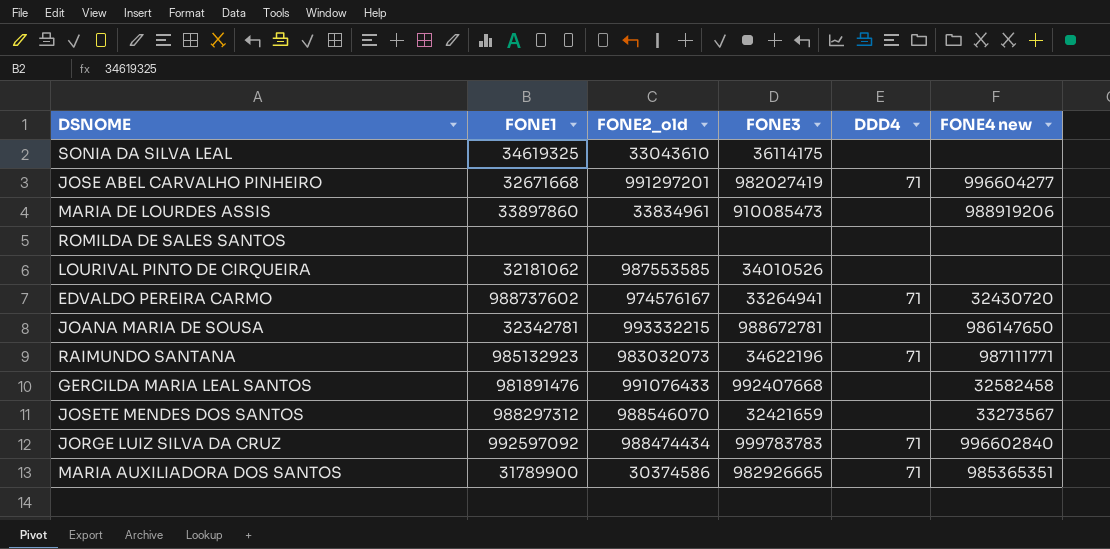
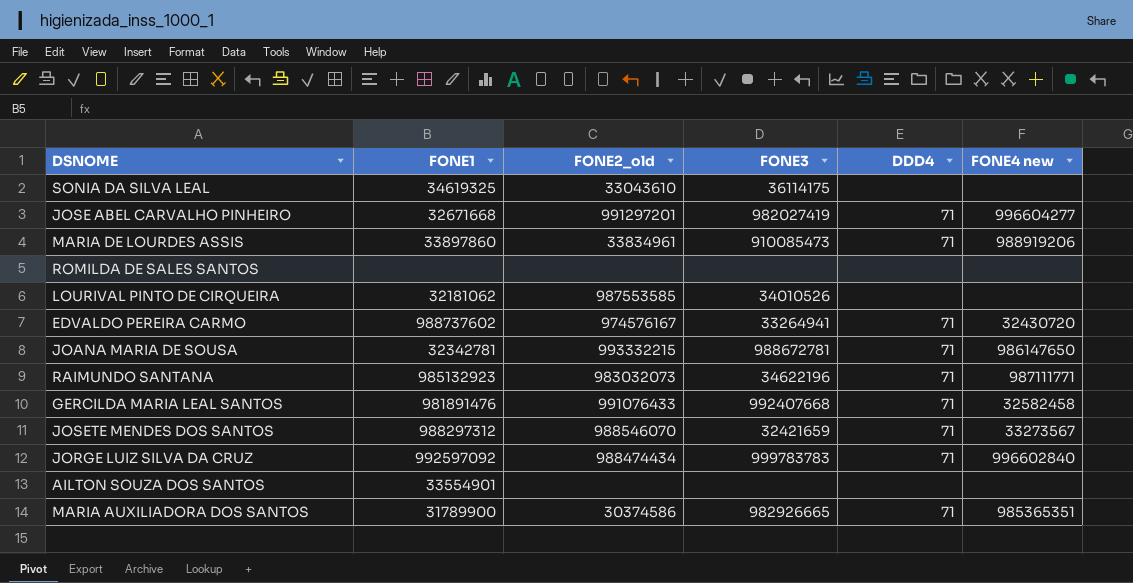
MARIA DE LOURDES ASSIS | DDD4: none -> 71
JOANA MARIA DE SOUSA | DDD4: none -> 71
GERCILDA MARIA LEAL SANTOS | DDD4: none -> 71
JOSETE MENDES DOS SANTOS | DDD4: none -> 71
row AILTON SOUZA DOS SANTOS: none -> 33554901 | none | none | none | none

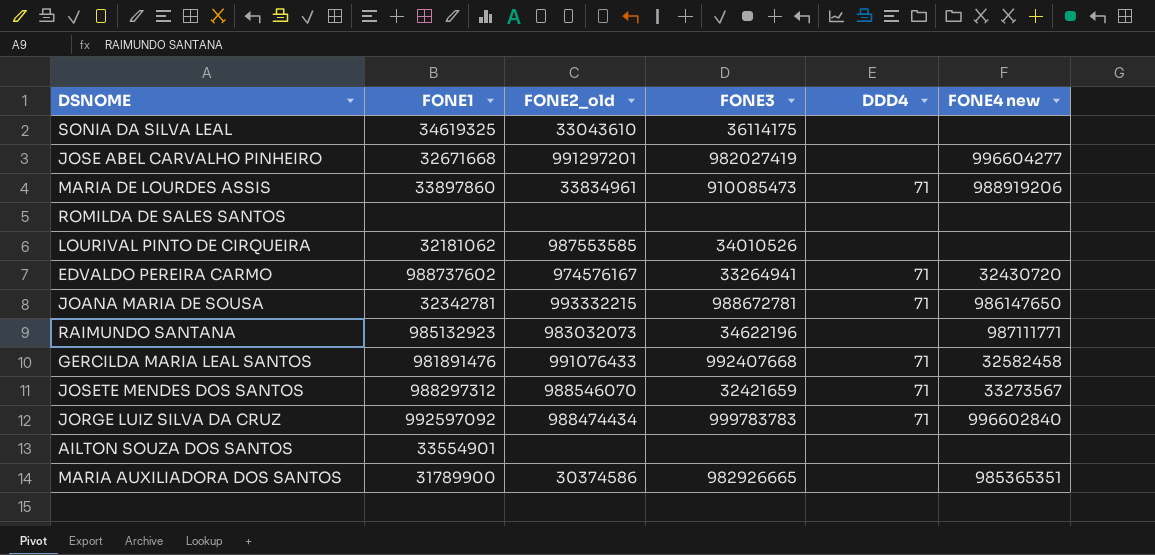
JOSE ABEL CARVALHO PINHEIRO | DDD4: 71 -> none
RAIMUNDO SANTANA | DDD4: 71 -> none
MARIA AUXILIADORA DOS SANTOS | DDD4: 71 -> none

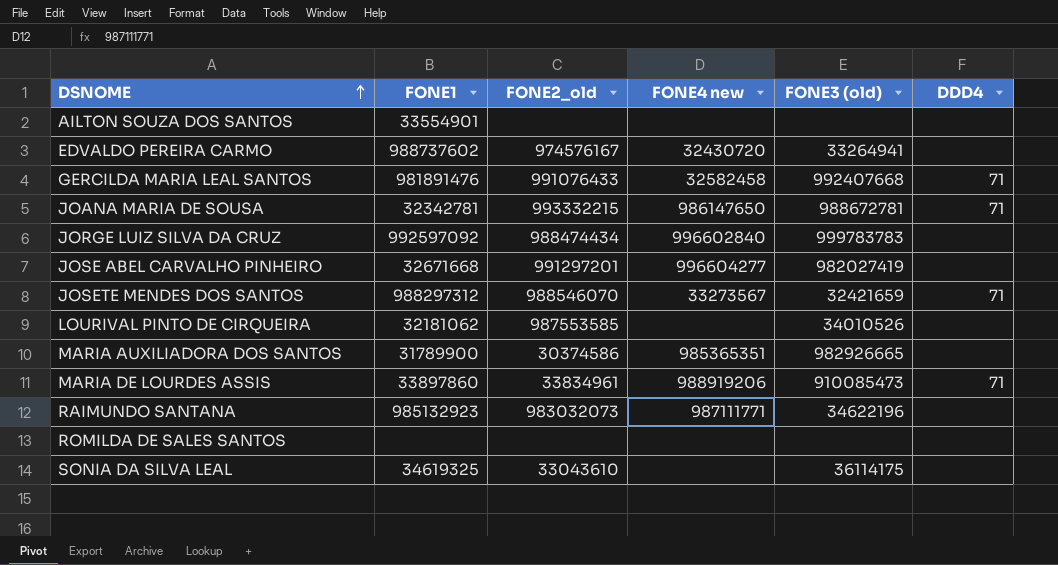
row order: none -> DSNOME ascending
column FONE4 new | position: 6 -> 4
column name: FONE3 -> FONE3 (old)
EDVALDO PEREIRA CARMO | DDD4: 71 -> none
JORGE LUIZ SILVA DA CRUZ | DDD4: 71 -> none

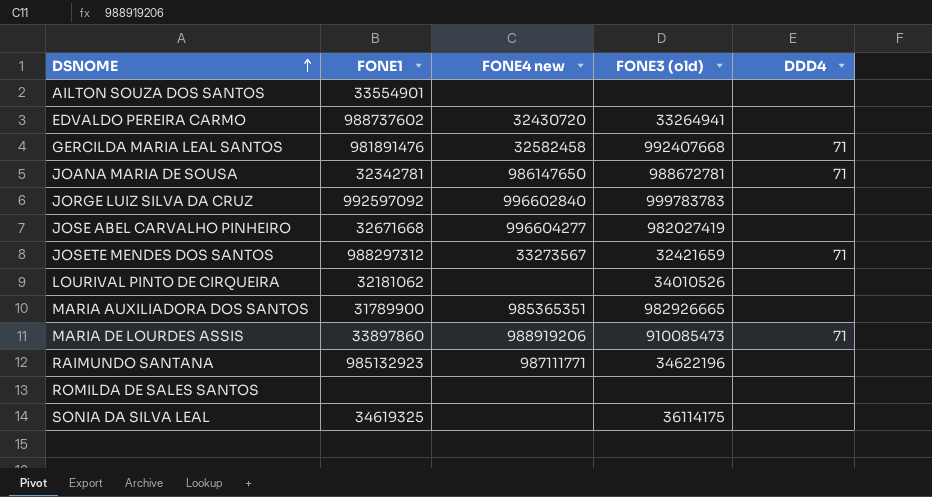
column FONE2_old | position: 3 -> none

